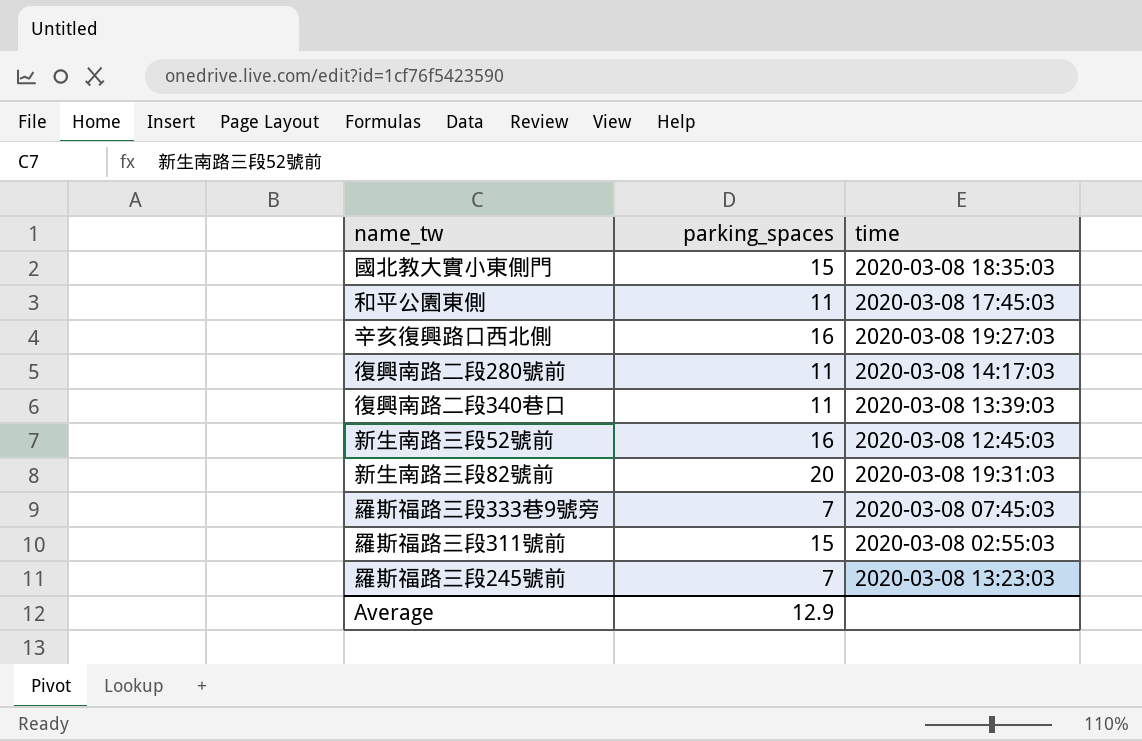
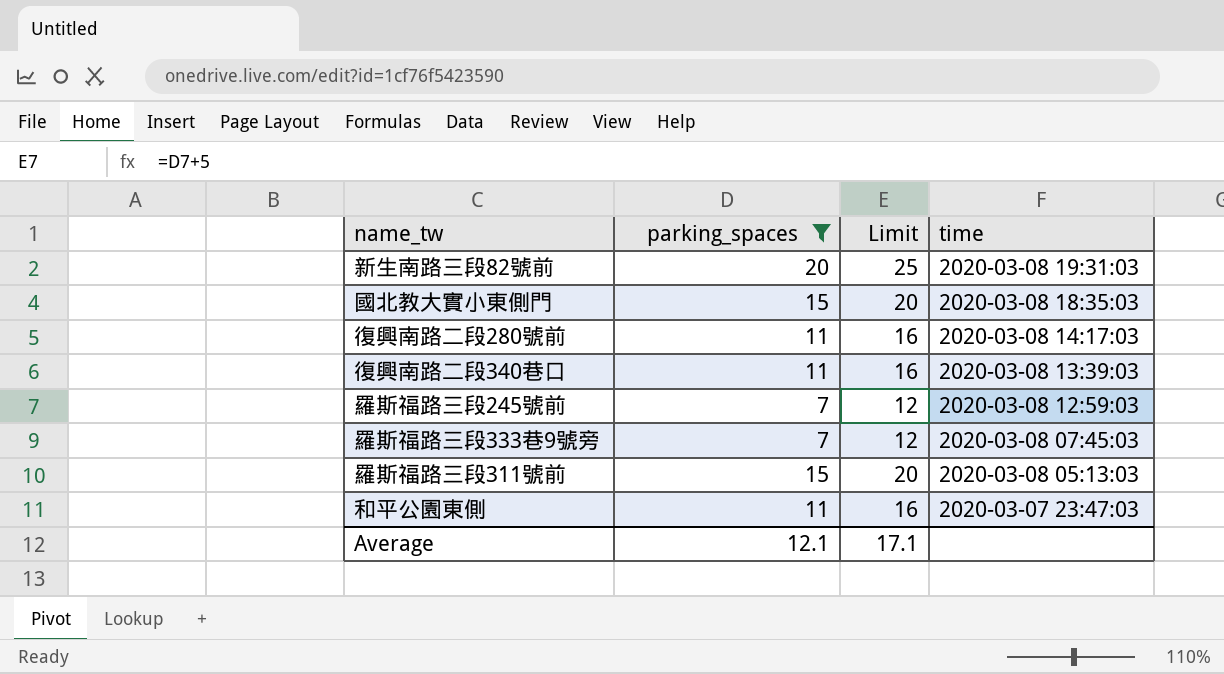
filter: none -> parking_spaces != 16
row order: none -> time descending
column Limit | formula: none -> [parking_spaces] + 5
羅斯福路三段245號前 | time: 2020-03-08 13:23:03 -> 2020-03-08 12:59:03
羅斯福路三段311號前 | time: 2020-03-08 02:55:03 -> 2020-03-08 05:13:03
和平公園東側 | time: 2020-03-08 17:45:03 -> 2020-03-07 23:47:03
Average | parking_spaces: 12.9 -> 12.1

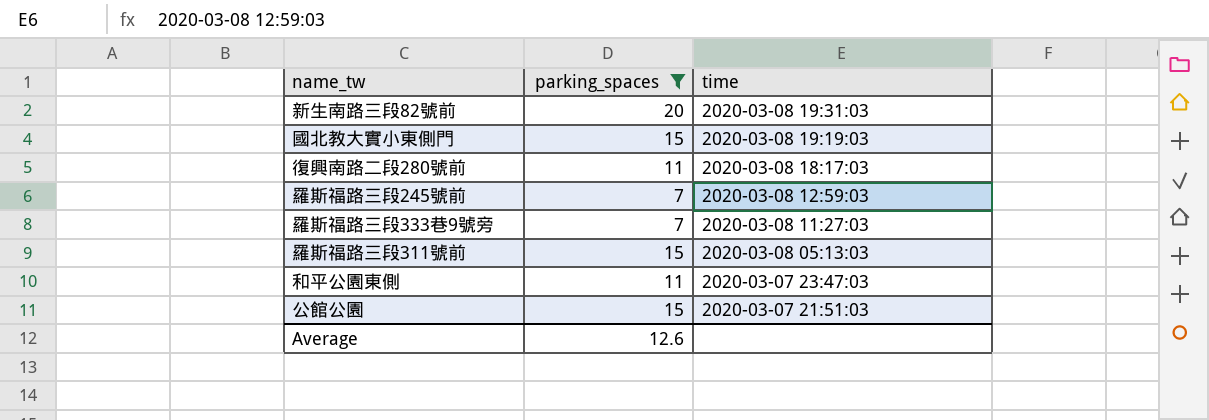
column Limit | formula: [parking_spaces] + 5 -> none
row 復興南路二段340巷口: 11 | 16 | 2020-03-08 13:39:03 -> none
國北教大實小東側門 | time: 2020-03-08 18:35:03 -> 2020-03-08 19:19:03
復興南路二段280號前 | time: 2020-03-08 14:17:03 -> 2020-03-08 18:17:03
羅斯福路三段333巷9號旁 | time: 2020-03-08 07:45:03 -> 2020-03-08 11:27:03
row 公館公園: none -> 15 | 2020-03-07 21:51:03
Average | parking_spaces: 12.1 -> 12.6

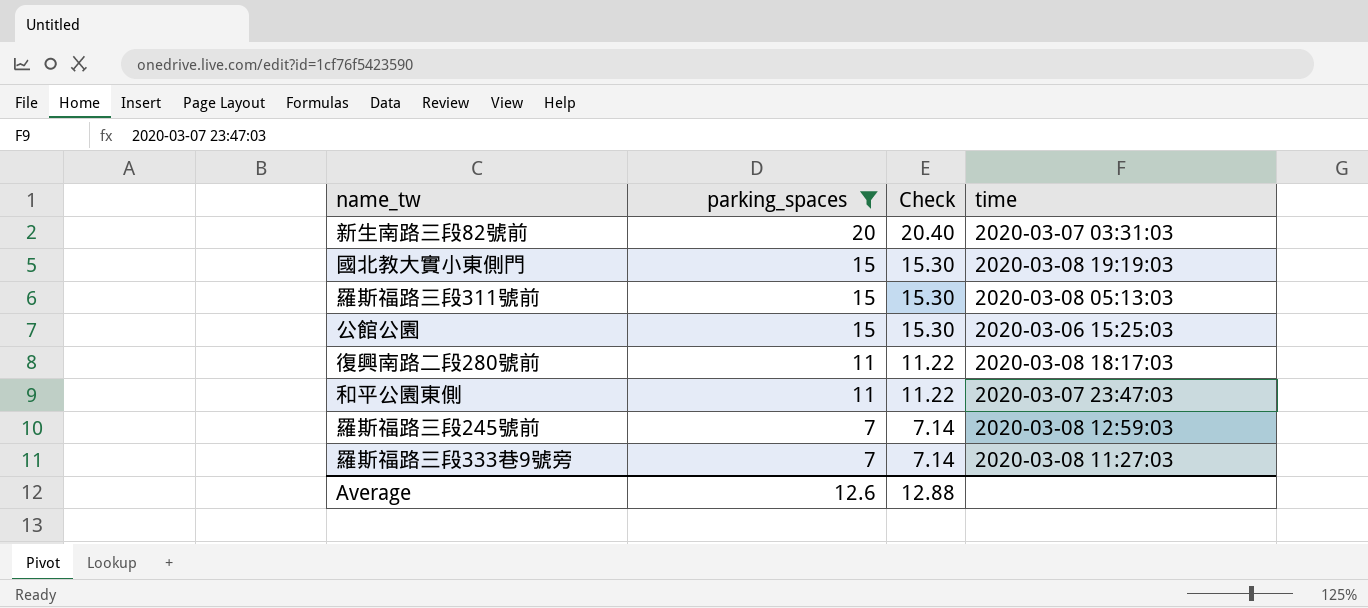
row order: time descending -> parking_spaces descending
column Check | formula: none -> [parking_spaces] * 1.02
新生南路三段82號前 | time: 2020-03-08 19:31:03 -> 2020-03-07 03:31:03
公館公園 | time: 2020-03-07 21:51:03 -> 2020-03-06 15:25:03

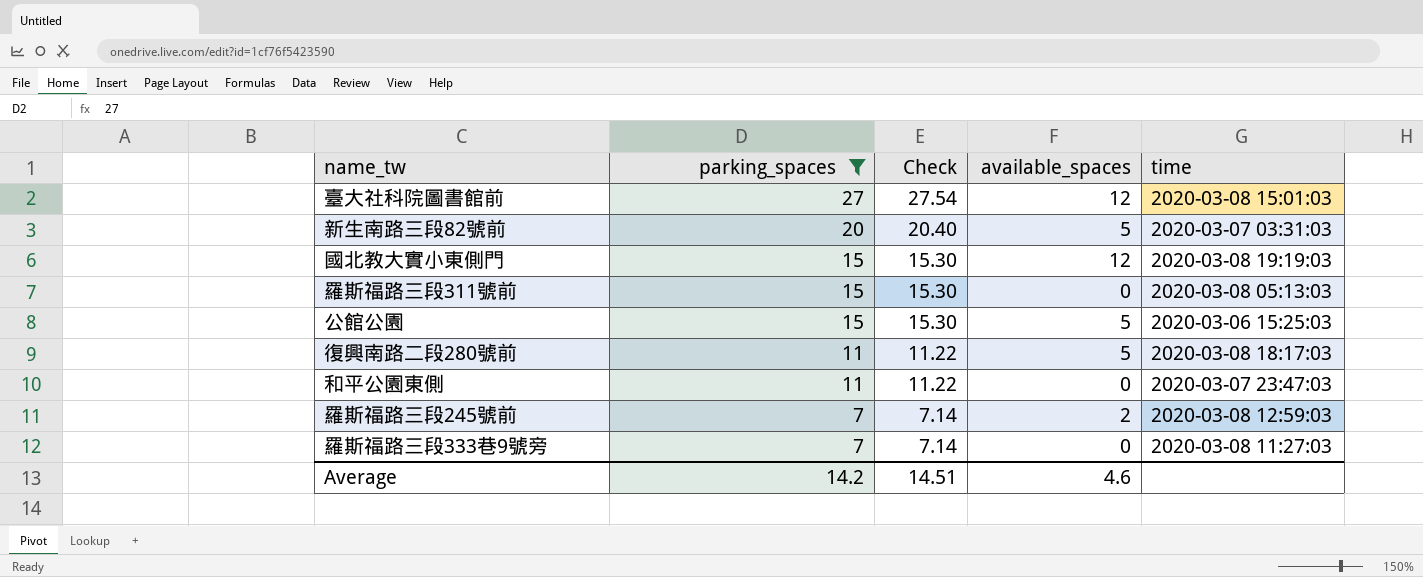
column available_spaces | position: none -> 4
row 臺大社科院圖書館前: none -> 27 | 27.54 | 12 | 2020-03-08 15:01:03
Average | parking_spaces: 12.6 -> 14.2
Average | Check: 12.88 -> 14.51

